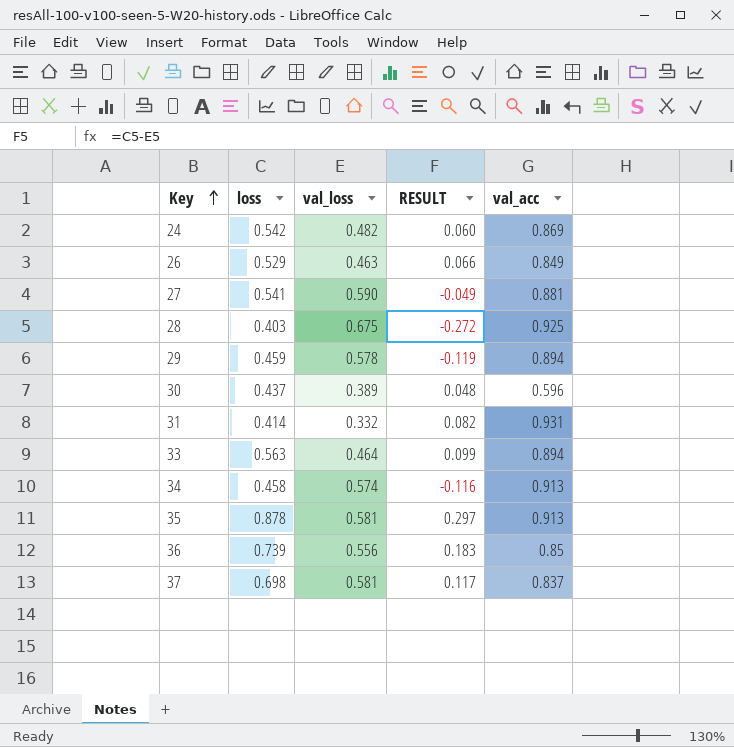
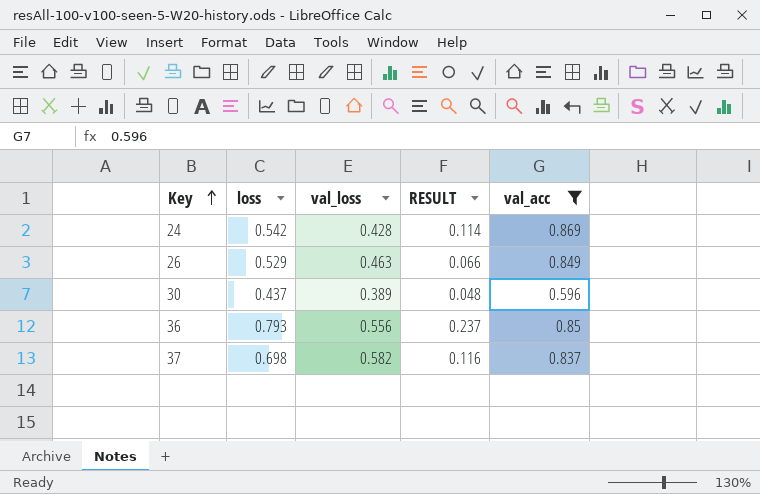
filter: none -> val_acc <= 0.869
24 | val_loss: 0.482 -> 0.428
24 | RESULT: 0.060 -> 0.114
36 | loss: 0.739 -> 0.793
36 | RESULT: 0.183 -> 0.237
37 | val_loss: 0.581 -> 0.582
37 | RESULT: 0.117 -> 0.116

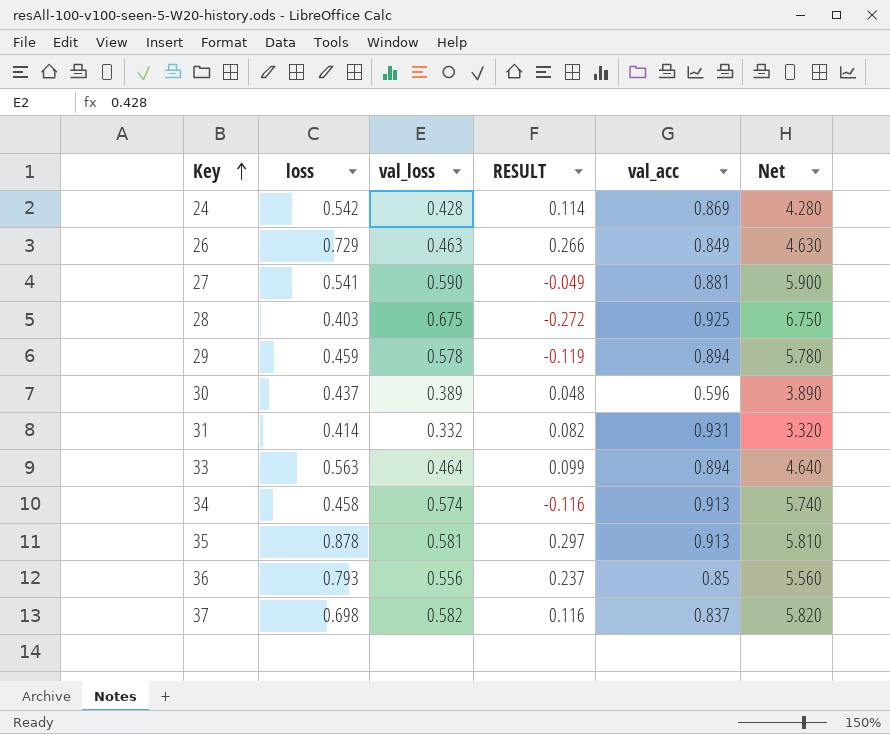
filter: val_acc <= 0.869 -> none
column Net | formula: none -> [val_loss] * 10
26 | loss: 0.529 -> 0.729
26 | RESULT: 0.066 -> 0.266

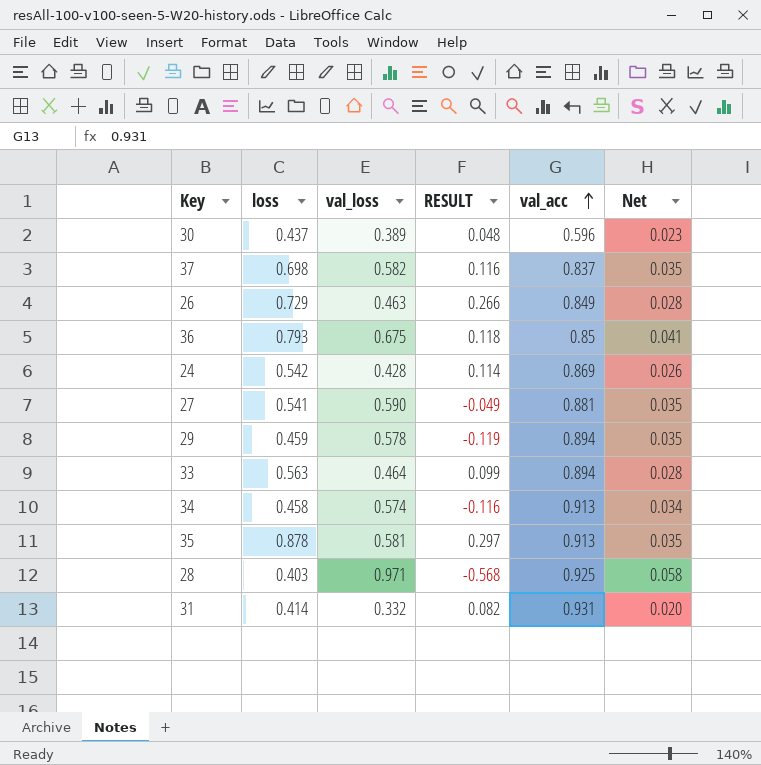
row order: Key ascending -> val_acc ascending
column Net | formula: [val_loss] * 10 -> [val_loss] * 0.06
36 | val_loss: 0.556 -> 0.675
36 | RESULT: 0.237 -> 0.118
28 | val_loss: 0.675 -> 0.971
28 | RESULT: -0.272 -> -0.568

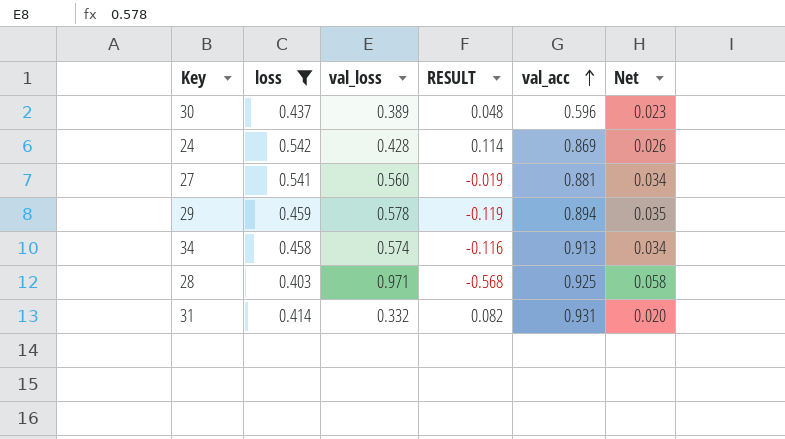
filter: none -> loss <= 0.542
27 | val_loss: 0.590 -> 0.560
27 | RESULT: -0.049 -> -0.019
27 | Net: 0.035 -> 0.034

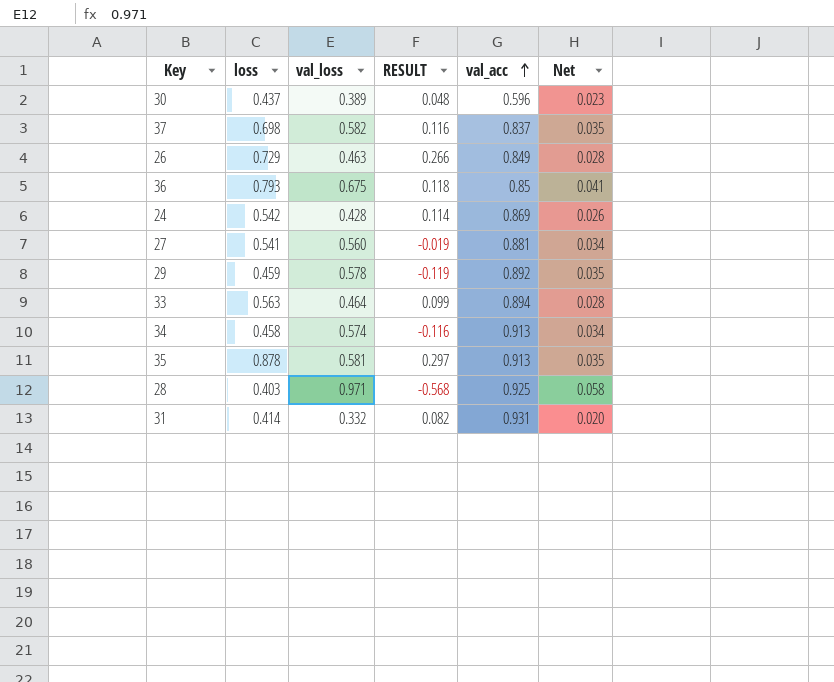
filter: loss <= 0.542 -> none
29 | val_acc: 0.894 -> 0.892

